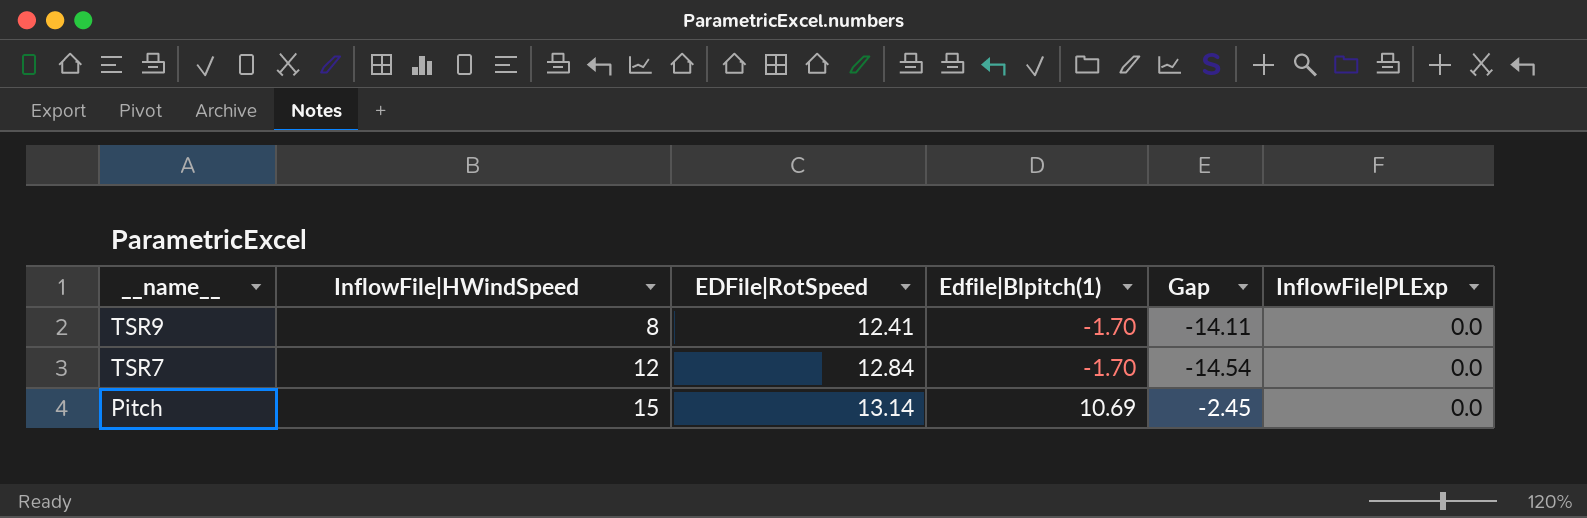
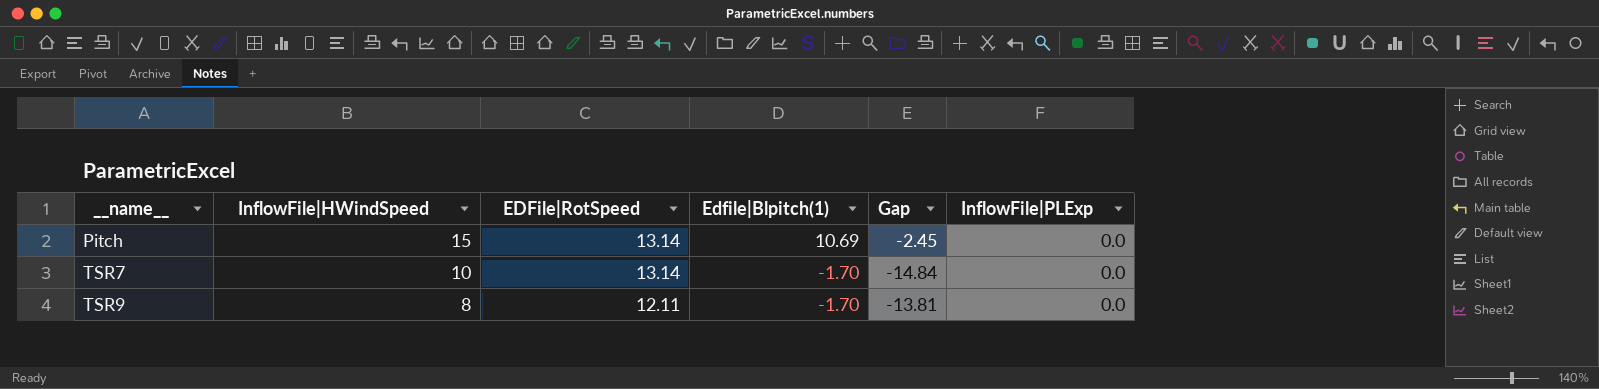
row order: __name__ descending -> __name__ ascending
TSR7 | InflowFile|HWindSpeed: 12 -> 10
TSR7 | EDFile|RotSpeed: 12.84 -> 13.14
TSR7 | Gap: -14.54 -> -14.84
TSR9 | EDFile|RotSpeed: 12.41 -> 12.11
TSR9 | Gap: -14.11 -> -13.81

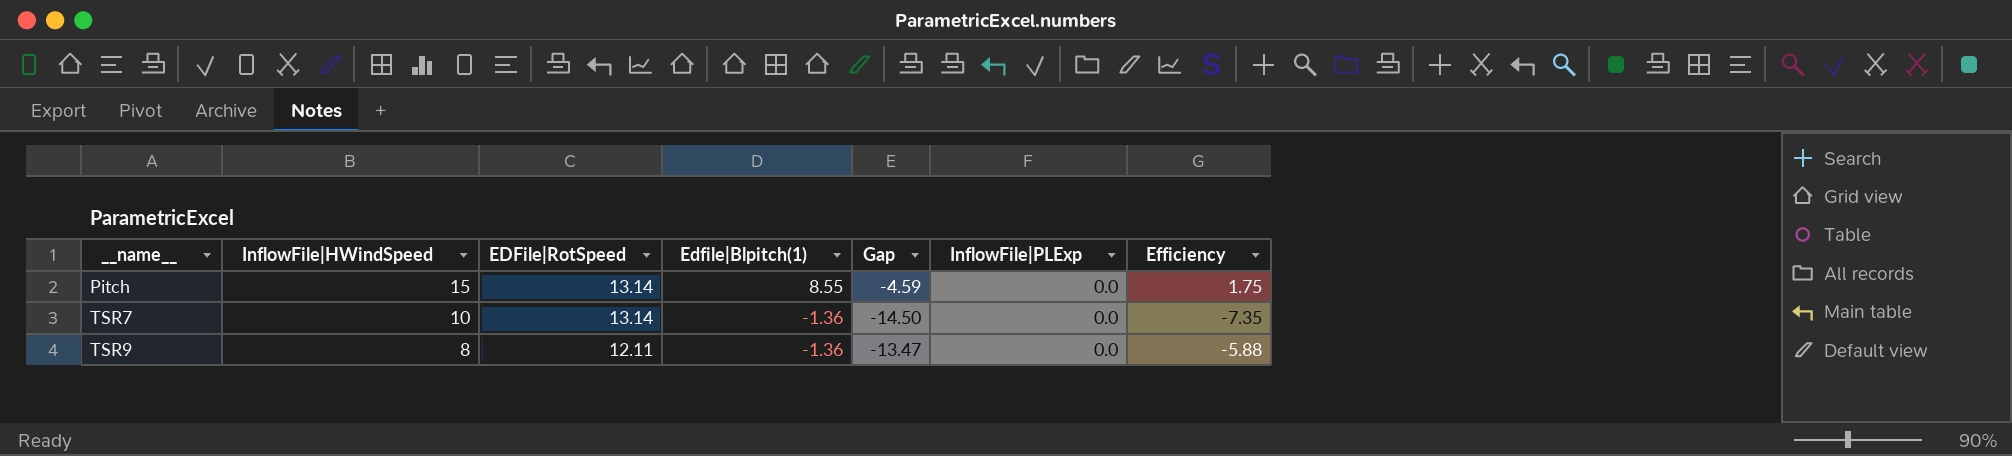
column Efficiency | formula: none -> [InflowFile|HWindSpeed] / [Edfile|Blpitch(1)]
Pitch | Edfile|Blpitch(1): 10.69 -> 8.55
Pitch | Gap: -2.45 -> -4.59
TSR7 | Edfile|Blpitch(1): -1.70 -> -1.36
TSR7 | Gap: -14.84 -> -14.50
TSR9 | Edfile|Blpitch(1): -1.70 -> -1.36
TSR9 | Gap: -13.81 -> -13.47

